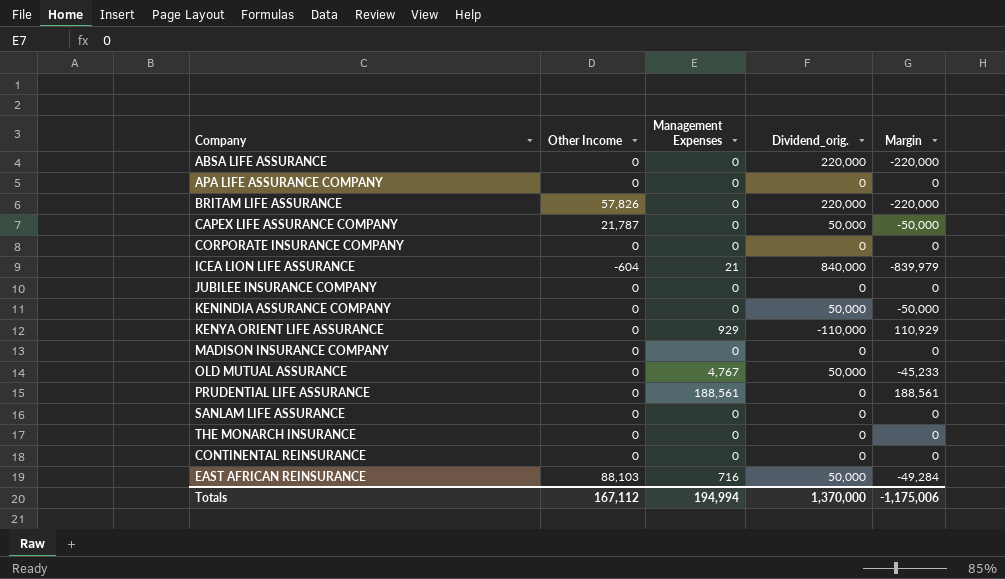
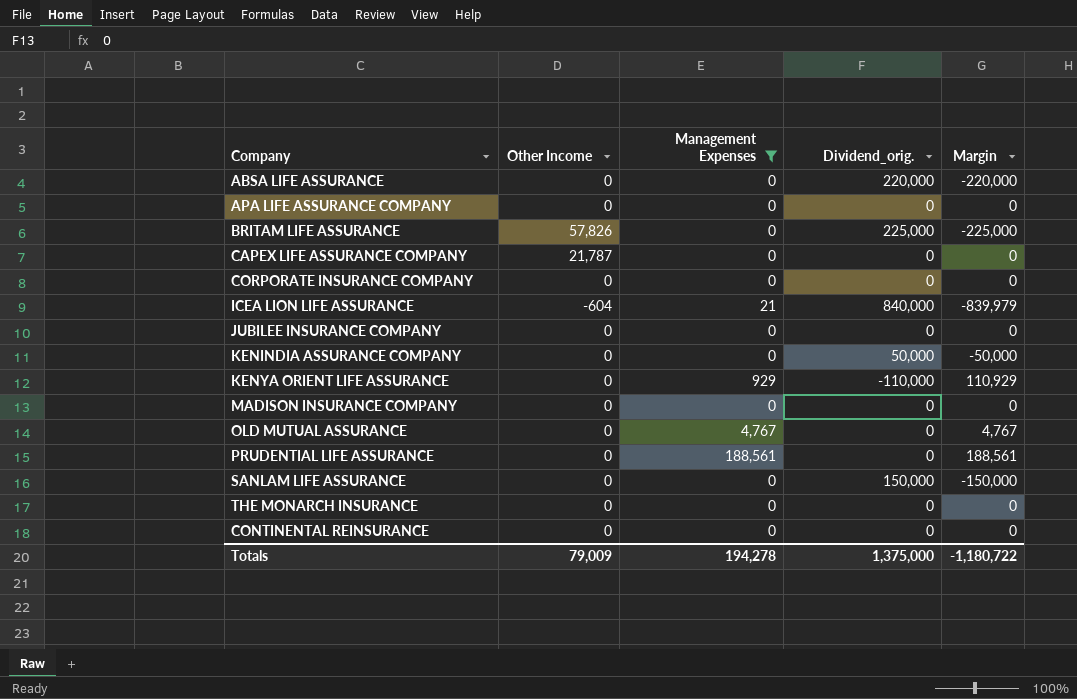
filter: none -> Management Expenses != 716
BRITAM LIFE ASSURANCE | Dividend_orig.: 220,000 -> 225,000
BRITAM LIFE ASSURANCE | Margin: -220,000 -> -225,000
CAPEX LIFE ASSURANCE COMPANY | Dividend_orig.: 50,000 -> 0
CAPEX LIFE ASSURANCE COMPANY | Margin: -50,000 -> 0
OLD MUTUAL ASSURANCE | Dividend_orig.: 50,000 -> 0
OLD MUTUAL ASSURANCE | Margin: -45,233 -> 4,767
SANLAM LIFE ASSURANCE | Dividend_orig.: 0 -> 150,000
SANLAM LIFE ASSURANCE | Margin: 0 -> -150,000
Totals | Other Income: 167,112 -> 79,009
Totals | Management Expenses: 194,994 -> 194,278
Totals | Dividend_orig.: 1,370,000 -> 1,375,000
Totals | Margin: -1,175,006 -> -1,180,722

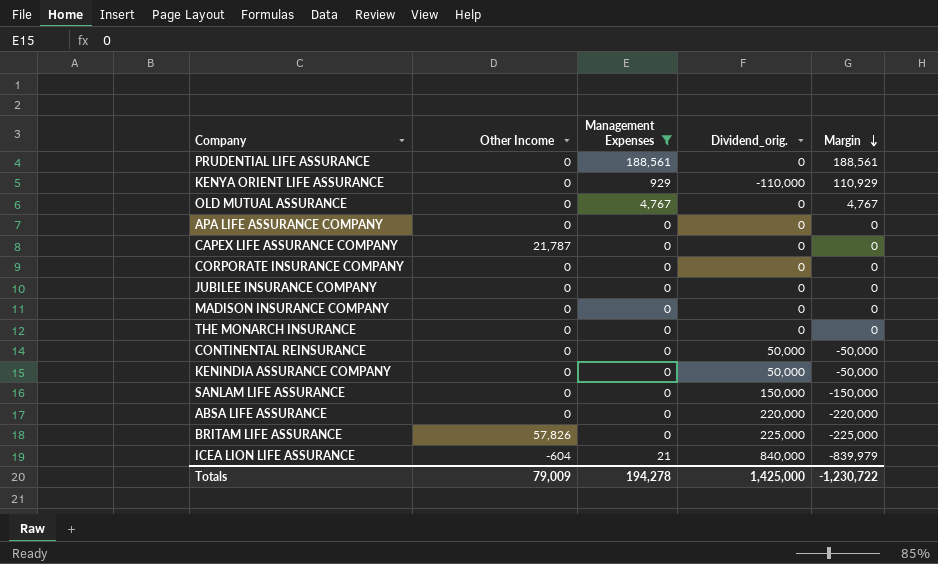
row order: none -> Margin descending
CONTINENTAL REINSURANCE | Dividend_orig.: 0 -> 50,000
CONTINENTAL REINSURANCE | Margin: 0 -> -50,000
Totals | Dividend_orig.: 1,375,000 -> 1,425,000
Totals | Margin: -1,180,722 -> -1,230,722

